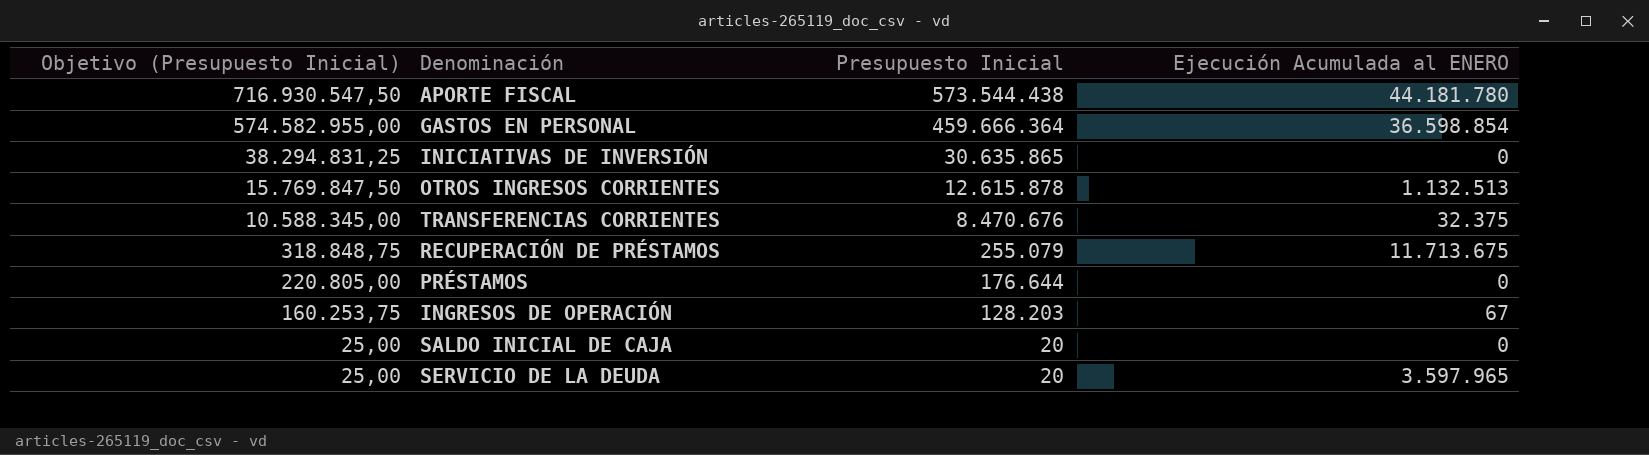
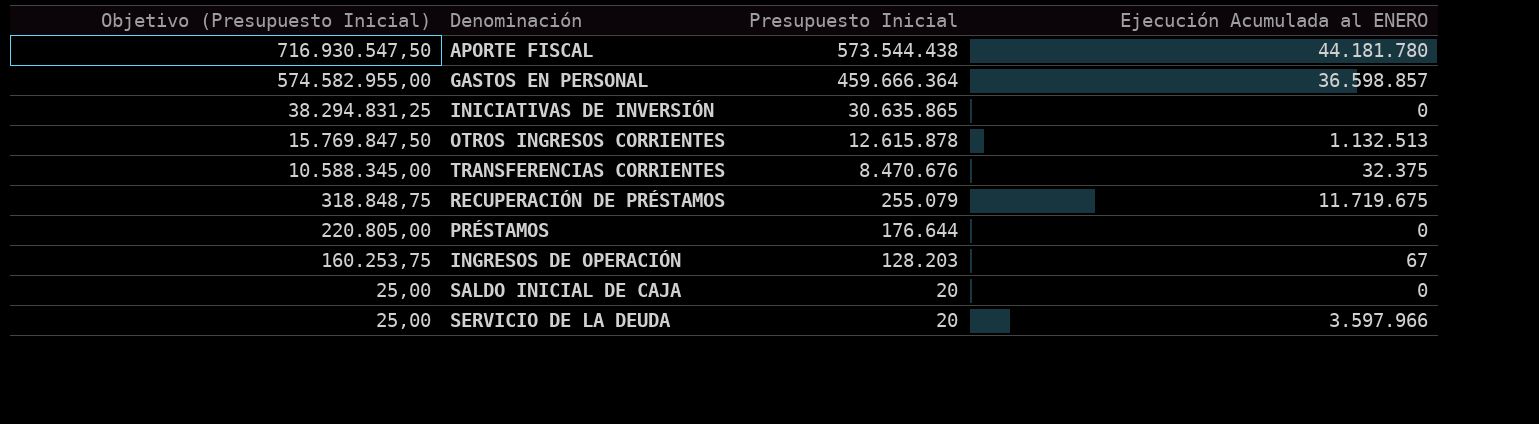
GASTOS EN PERSONAL | Ejecución Acumulada al ENERO: 36.598.854 -> 36.598.857
RECUPERACIÓN DE PRÉSTAMOS | Ejecución Acumulada al ENERO: 11.713.675 -> 11.719.675
SERVICIO DE LA DEUDA | Ejecución Acumulada al ENERO: 3.597.965 -> 3.597.966

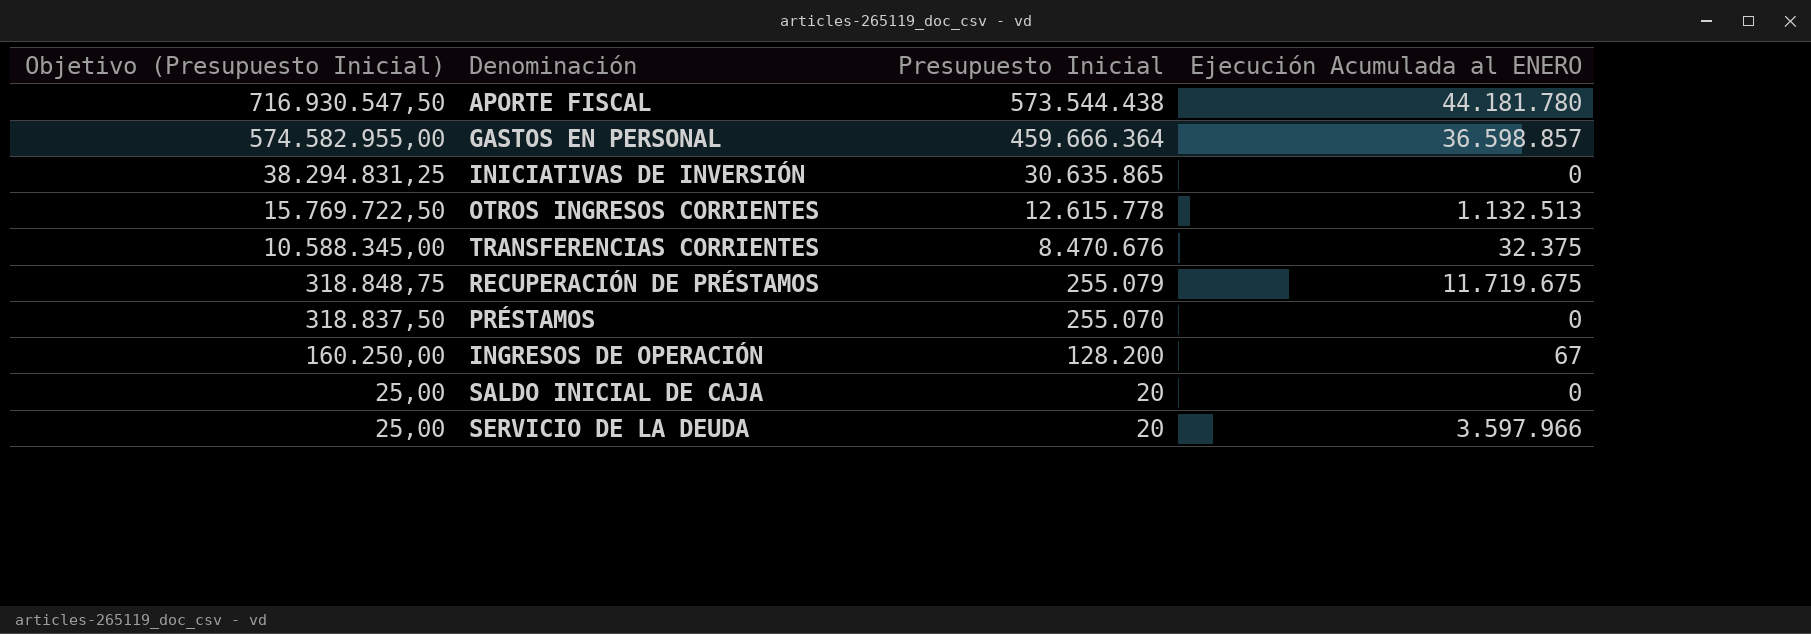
OTROS INGRESOS CORRIENTES | Objetivo (Presupuesto Inicial): 15.769.847,50 -> 15.769.722,50
OTROS INGRESOS CORRIENTES | Presupuesto Inicial: 12.615.878 -> 12.615.778
PRÉSTAMOS | Objetivo (Presupuesto Inicial): 220.805,00 -> 318.837,50
PRÉSTAMOS | Presupuesto Inicial: 176.644 -> 255.070
INGRESOS DE OPERACIÓN | Objetivo (Presupuesto Inicial): 160.253,75 -> 160.250,00
INGRESOS DE OPERACIÓN | Presupuesto Inicial: 128.203 -> 128.200

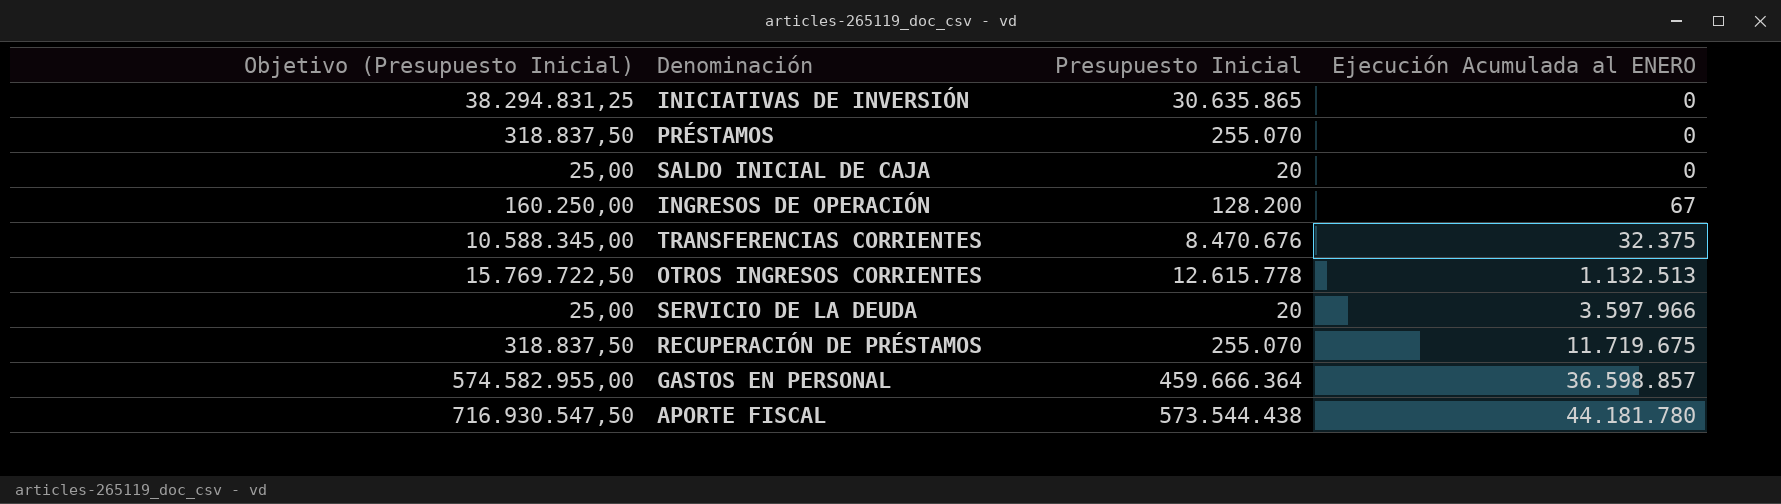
row order: Objetivo (Presupuesto Inicial) descending -> Ejecución Acumulada al ENERO ascending
RECUPERACIÓN DE PRÉSTAMOS | Objetivo (Presupuesto Inicial): 318.848,75 -> 318.837,50
RECUPERACIÓN DE PRÉSTAMOS | Presupuesto Inicial: 255.079 -> 255.070

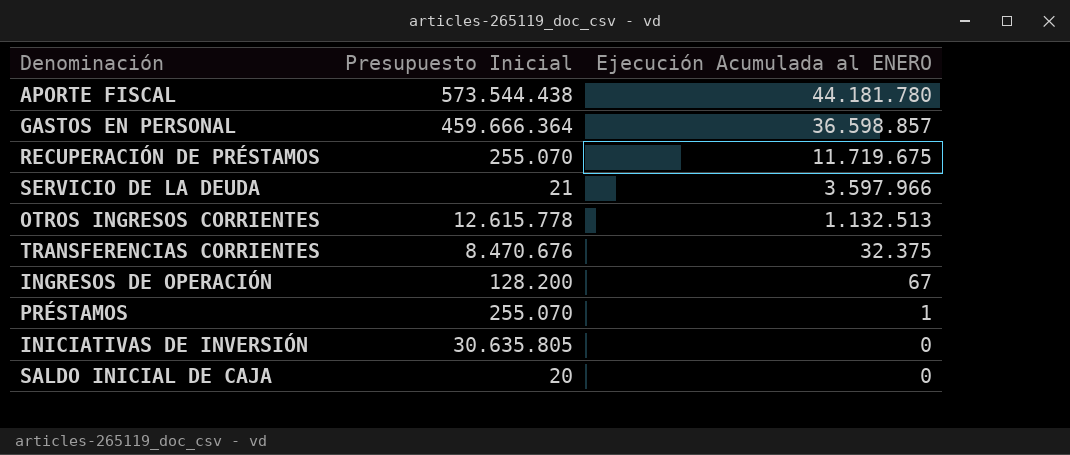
row order: Ejecución Acumulada al ENERO ascending -> Ejecución Acumulada al ENERO descending
column Objetivo (Presupuesto Inicial) | formula: [Presupuesto Inicial] * 1,25 -> none
SERVICIO DE LA DEUDA | Presupuesto Inicial: 20 -> 21
PRÉSTAMOS | Ejecución Acumulada al ENERO: 0 -> 1
INICIATIVAS DE INVERSIÓN | Presupuesto Inicial: 30.635.865 -> 30.635.805

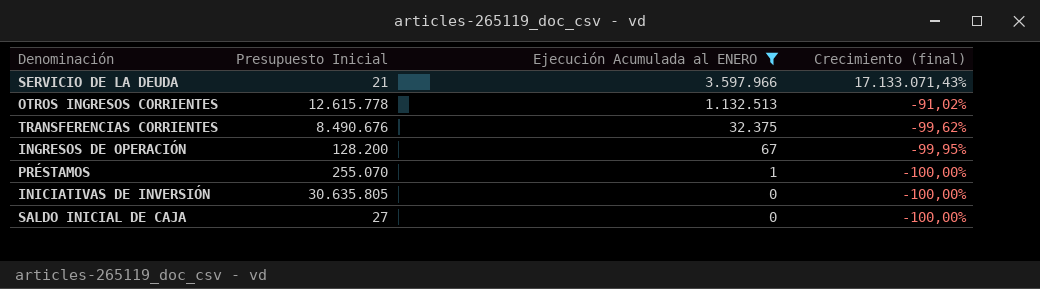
filter: none -> Ejecución Acumulada al ENERO <= 3.597.966
column Crecimiento (final) | formula: none -> ([Ejecución Acumulada al ENERO] - [Presupuesto Inicial]) / [Presupuesto Inicial]
TRANSFERENCIAS CORRIENTES | Presupuesto Inicial: 8.470.676 -> 8.490.676
SALDO INICIAL DE CAJA | Presupuesto Inicial: 20 -> 27

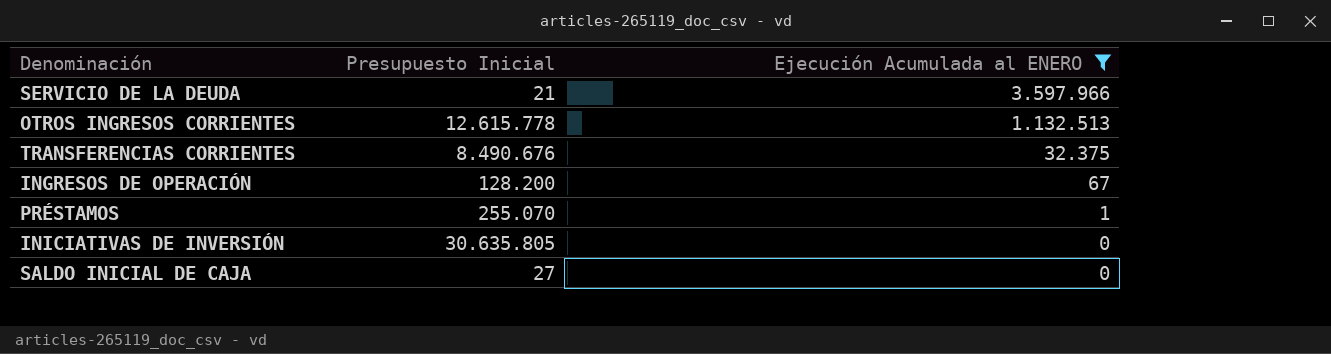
column Crecimiento (final) | formula: ([Ejecución Acumulada al ENERO] - [Presupuesto Inicial]) / [Presupuesto Inicial] -> none

